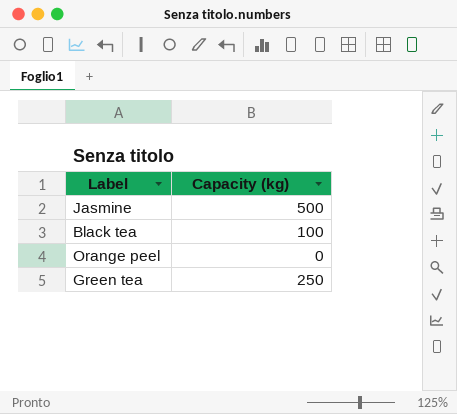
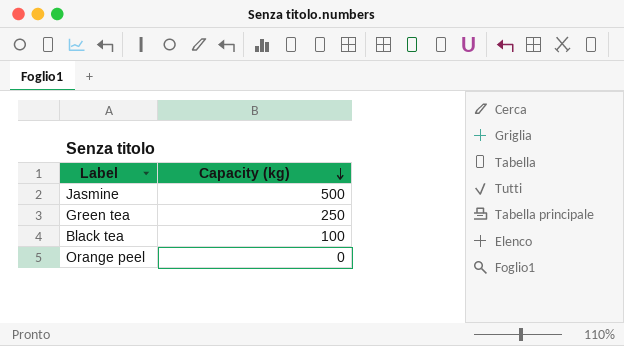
row order: none -> Capacity (kg) descending

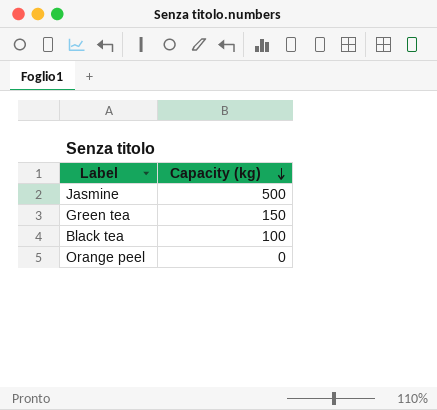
Green tea | Capacity (kg): 250 -> 150

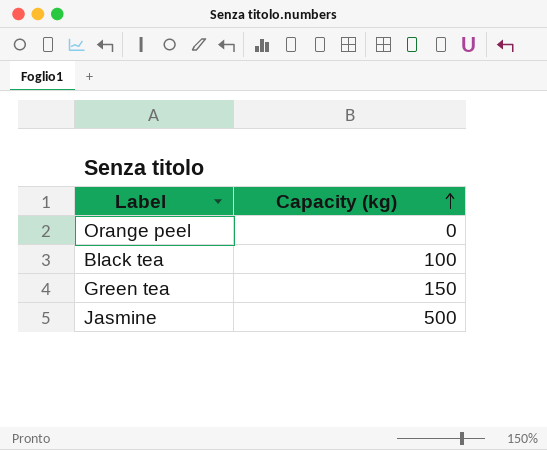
row order: Capacity (kg) descending -> Capacity (kg) ascending

